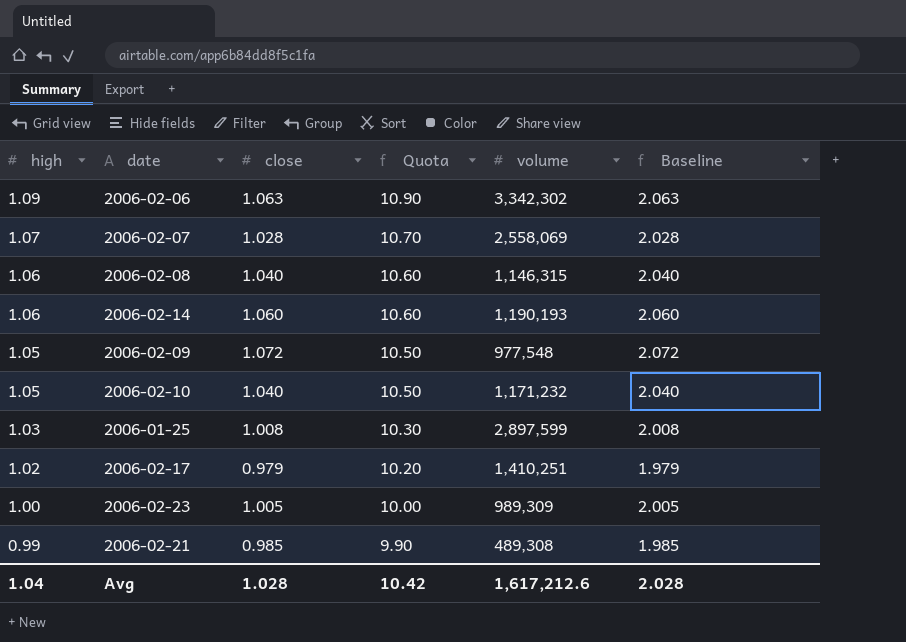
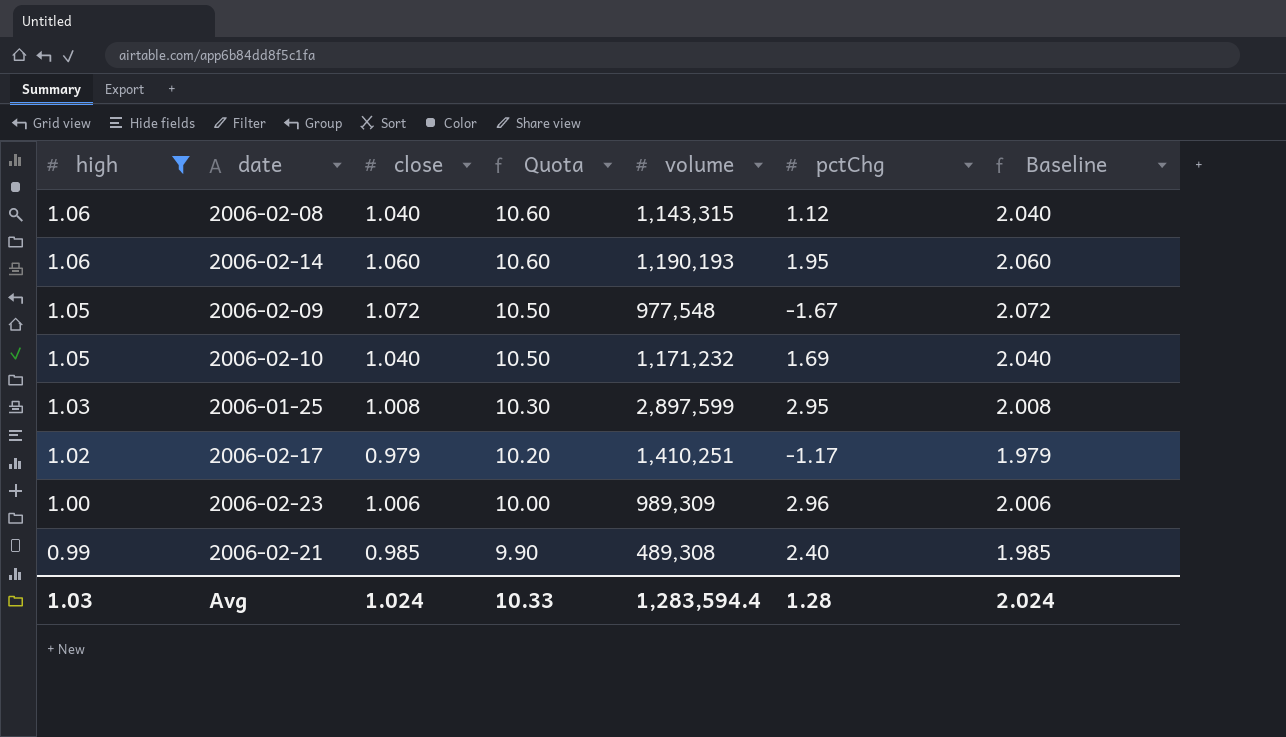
filter: none -> high <= 1.06
column pctChg | position: none -> 6
2006-02-08 | volume: 1,146,315 -> 1,143,315
2006-02-23 | close: 1.005 -> 1.006
2006-02-23 | Baseline: 2.005 -> 2.006
Avg | high: 1.04 -> 1.03
Avg | close: 1.028 -> 1.024
Avg | Quota: 10.42 -> 10.33
Avg | volume: 1,617,212.6 -> 1,283,594.4
Avg | Baseline: 2.028 -> 2.024

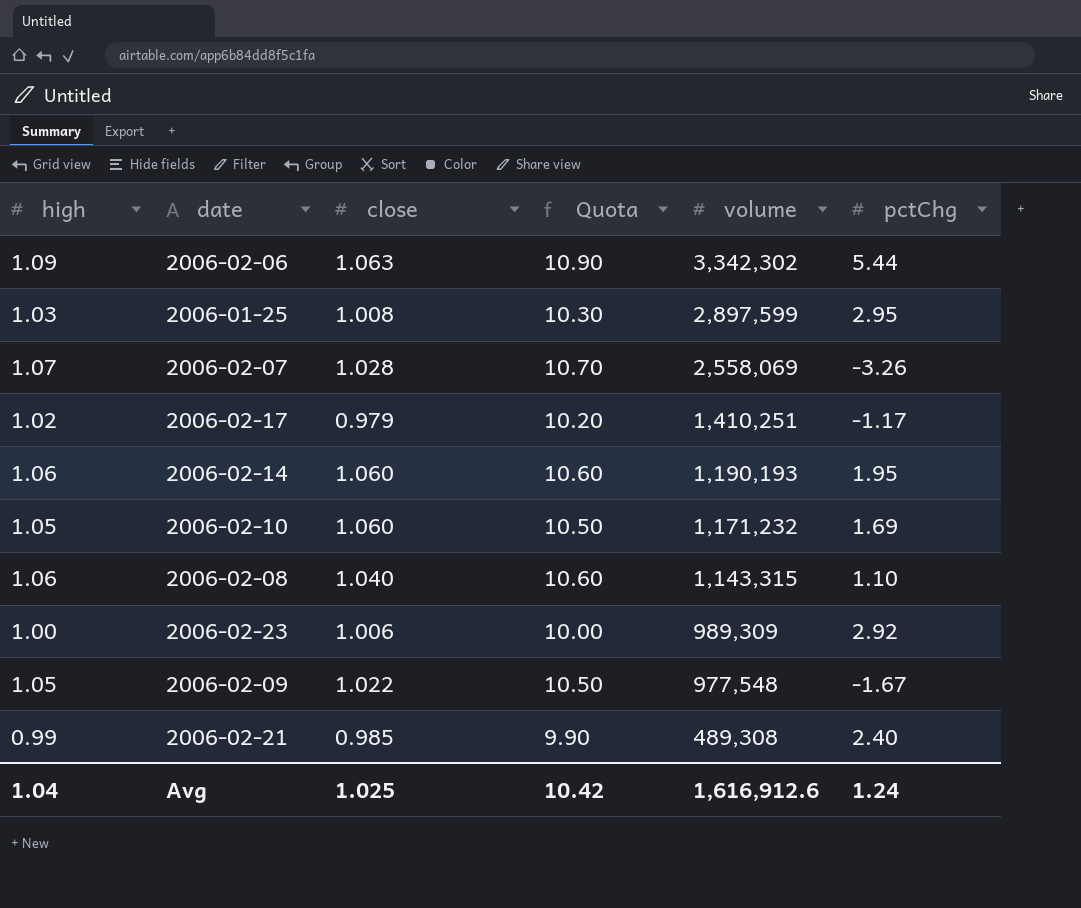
filter: high <= 1.06 -> none
row order: high descending -> volume descending
column Baseline | formula: [close] + 1 -> none
2006-02-10 | close: 1.040 -> 1.060
2006-02-08 | pctChg: 1.12 -> 1.10
2006-02-23 | pctChg: 2.96 -> 2.92
2006-02-09 | close: 1.072 -> 1.022
Avg | high: 1.03 -> 1.04
Avg | close: 1.024 -> 1.025
Avg | Quota: 10.33 -> 10.42
Avg | volume: 1,283,594.4 -> 1,616,912.6
Avg | pctChg: 1.28 -> 1.24

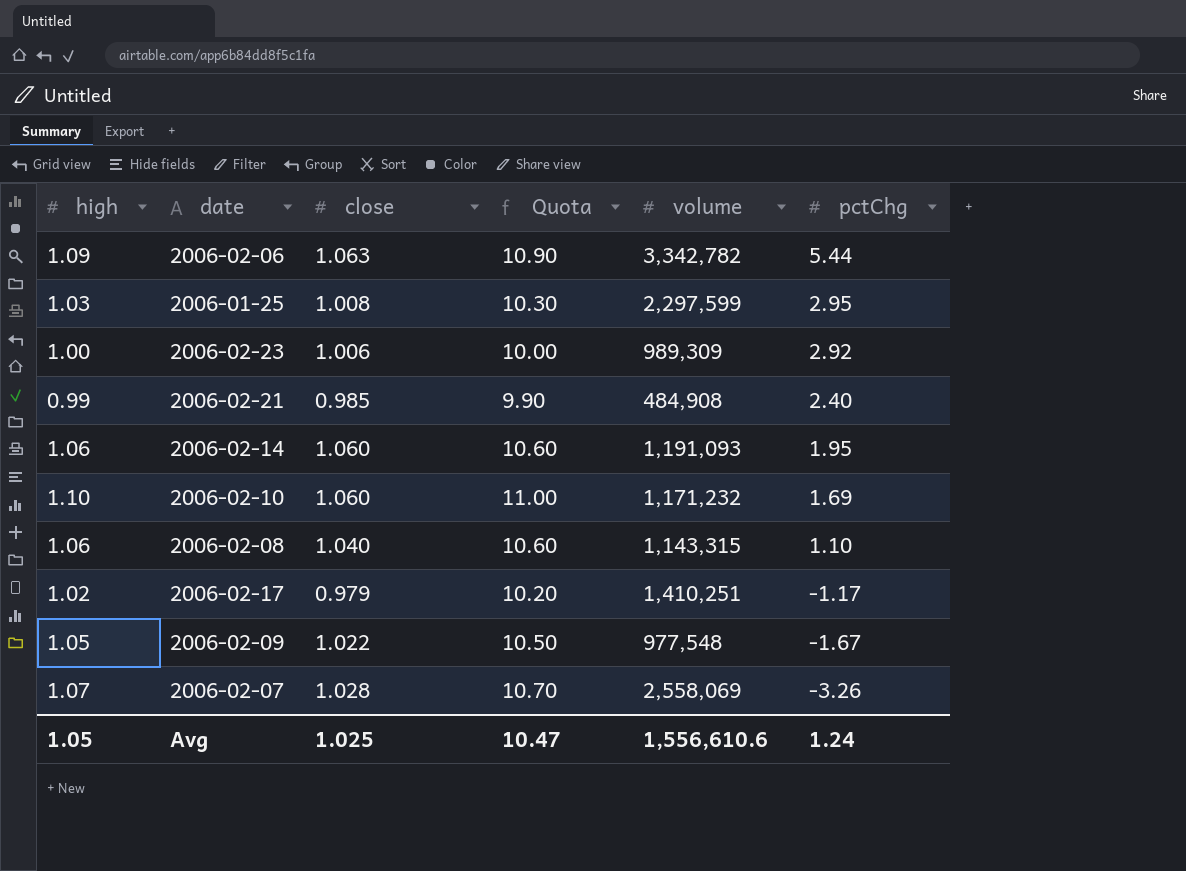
row order: volume descending -> pctChg descending
2006-02-06 | volume: 3,342,302 -> 3,342,782
2006-01-25 | volume: 2,897,599 -> 2,297,599
2006-02-21 | volume: 489,308 -> 484,908
2006-02-14 | volume: 1,190,193 -> 1,191,093
2006-02-10 | high: 1.05 -> 1.10
2006-02-10 | Quota: 10.50 -> 11.00
Avg | high: 1.04 -> 1.05
Avg | Quota: 10.42 -> 10.47
Avg | volume: 1,616,912.6 -> 1,556,610.6

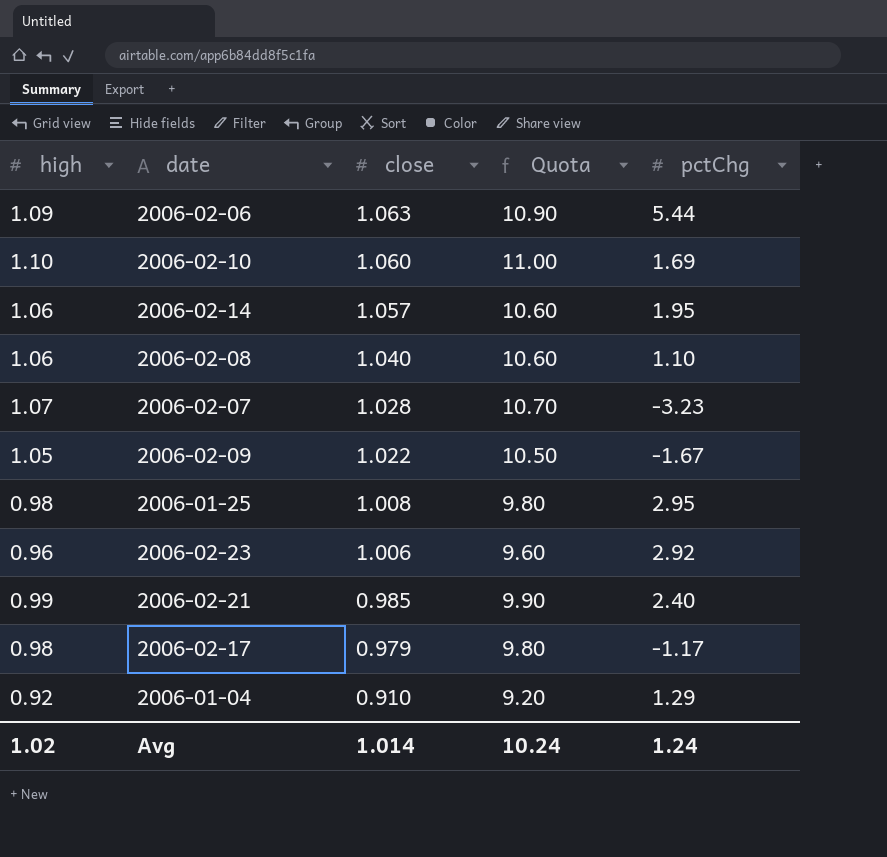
row order: pctChg descending -> close descending
column volume | position: 5 -> none
2006-02-14 | close: 1.060 -> 1.057
2006-02-07 | pctChg: -3.26 -> -3.23
2006-01-25 | high: 1.03 -> 0.98
2006-01-25 | Quota: 10.30 -> 9.80
2006-02-23 | high: 1.00 -> 0.96
2006-02-23 | Quota: 10.00 -> 9.60
2006-02-17 | high: 1.02 -> 0.98
2006-02-17 | Quota: 10.20 -> 9.80
row 2006-01-04: none -> 0.92 | 0.910 | 9.20 | 1.29
Avg | high: 1.05 -> 1.02
Avg | close: 1.025 -> 1.014
Avg | Quota: 10.47 -> 10.24

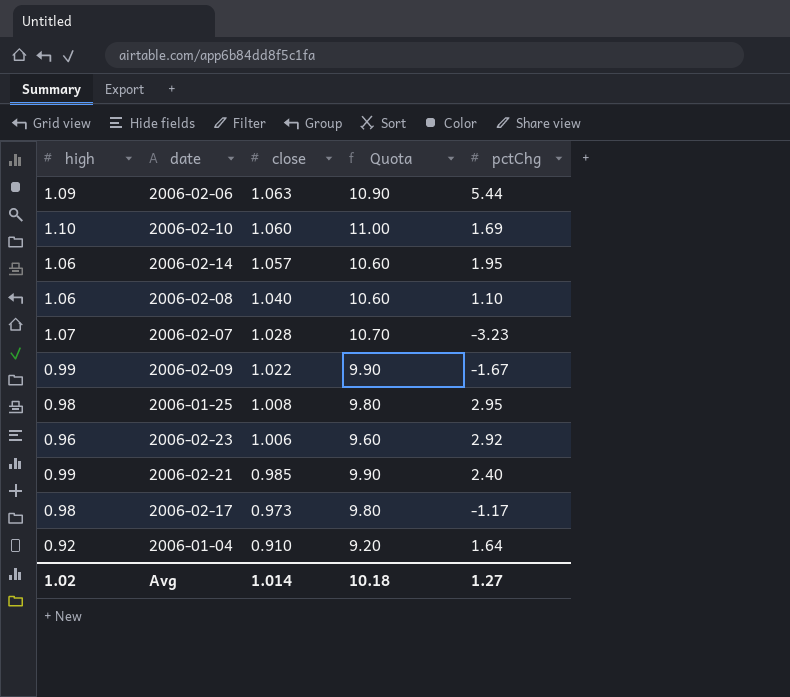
2006-02-09 | high: 1.05 -> 0.99
2006-02-09 | Quota: 10.50 -> 9.90
2006-02-17 | close: 0.979 -> 0.973
2006-01-04 | pctChg: 1.29 -> 1.64
Avg | Quota: 10.24 -> 10.18
Avg | pctChg: 1.24 -> 1.27

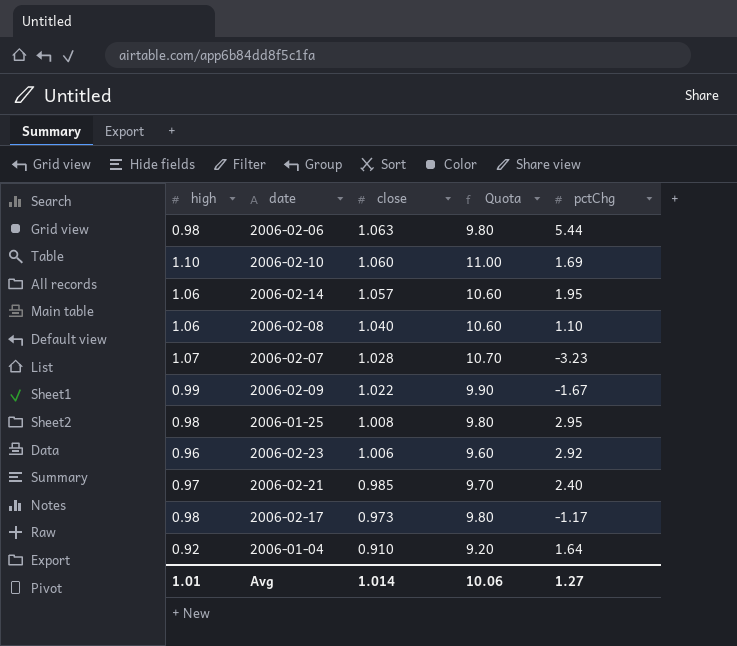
2006-02-06 | high: 1.09 -> 0.98
2006-02-06 | Quota: 10.90 -> 9.80
2006-02-21 | high: 0.99 -> 0.97
2006-02-21 | Quota: 9.90 -> 9.70
Avg | high: 1.02 -> 1.01
Avg | Quota: 10.18 -> 10.06

